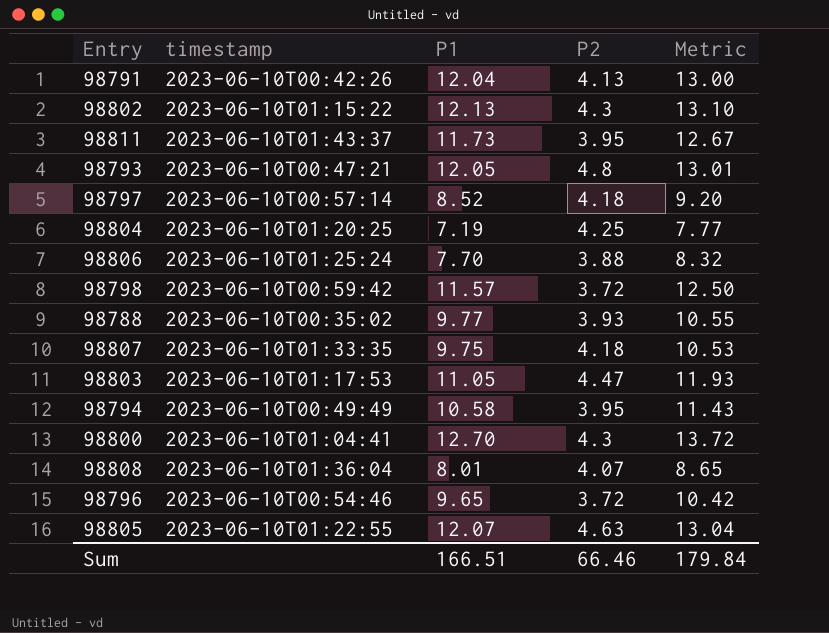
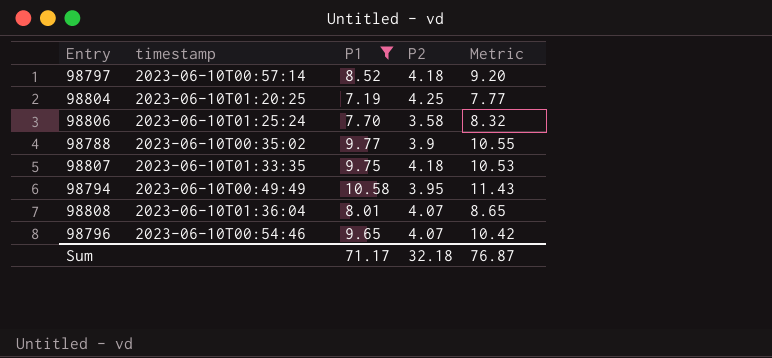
filter: none -> P1 <= 10.58
98806 | P2: 3.88 -> 3.58
98788 | P2: 3.93 -> 3.9
98796 | P2: 3.72 -> 4.07
Sum | P1: 166.51 -> 71.17
Sum | P2: 66.46 -> 32.18
Sum | Metric: 179.84 -> 76.87

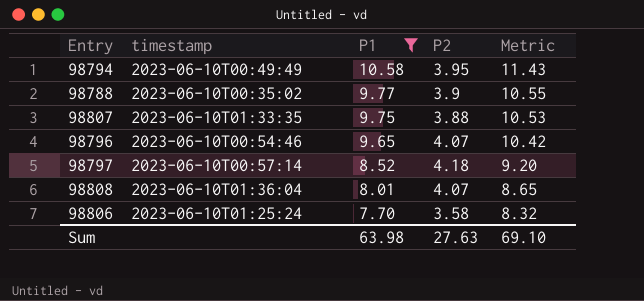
row order: none -> P1 descending
row 98804: 2023-06-10T01:20:25 | 7.19 | 4.25 | 7.77 -> none
98807 | P2: 4.18 -> 3.88
Sum | P1: 71.17 -> 63.98
Sum | P2: 32.18 -> 27.63
Sum | Metric: 76.87 -> 69.10

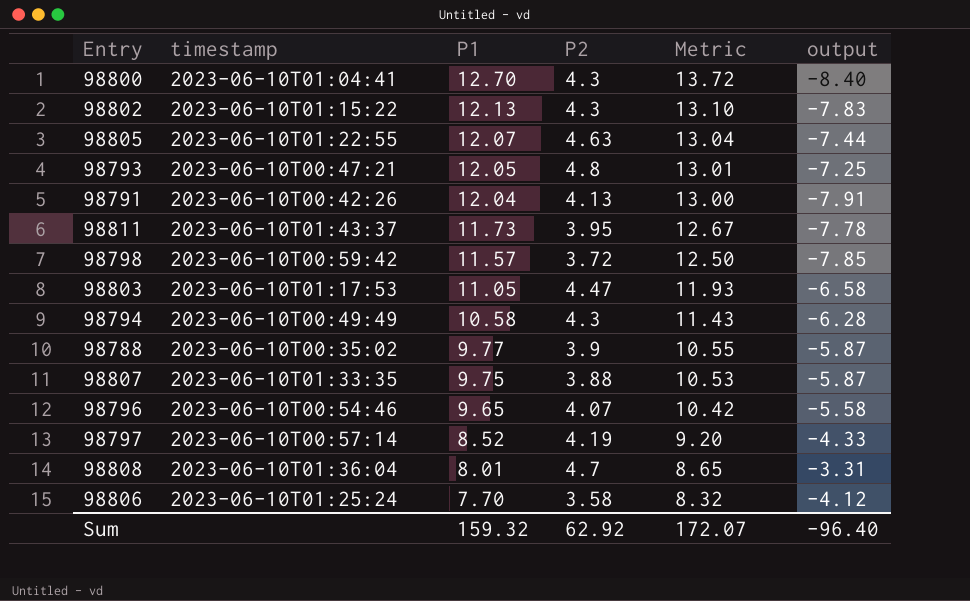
filter: P1 <= 10.58 -> none
column output | formula: none -> [P2] - [P1]
98794 | P2: 3.95 -> 4.3
98797 | P2: 4.18 -> 4.19
98808 | P2: 4.07 -> 4.7
Sum | P1: 63.98 -> 159.32
Sum | P2: 27.63 -> 62.92
Sum | Metric: 69.10 -> 172.07

